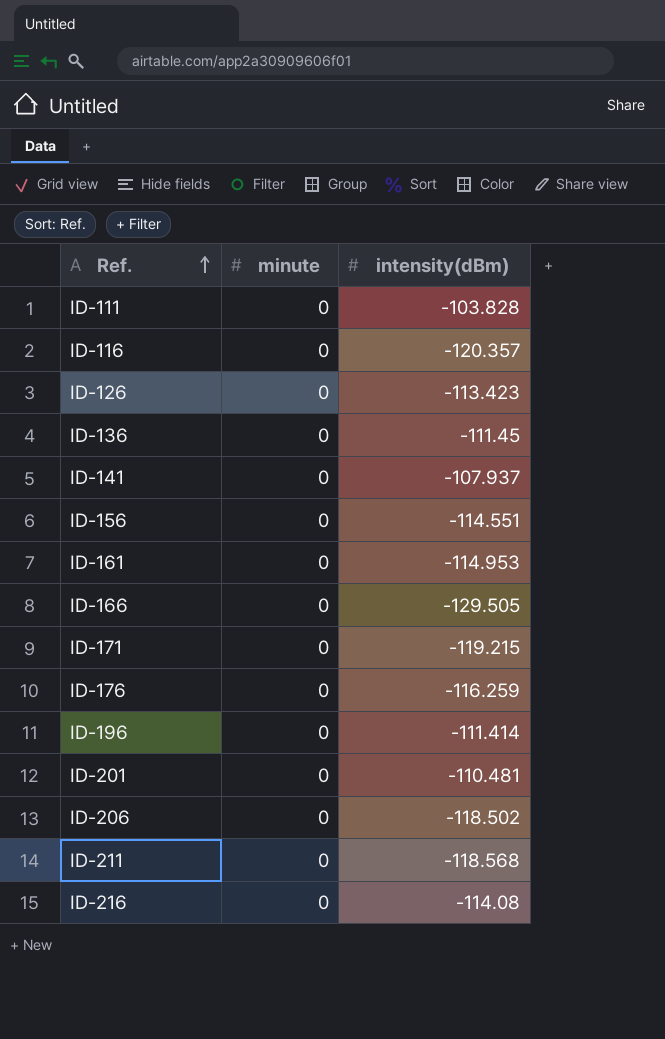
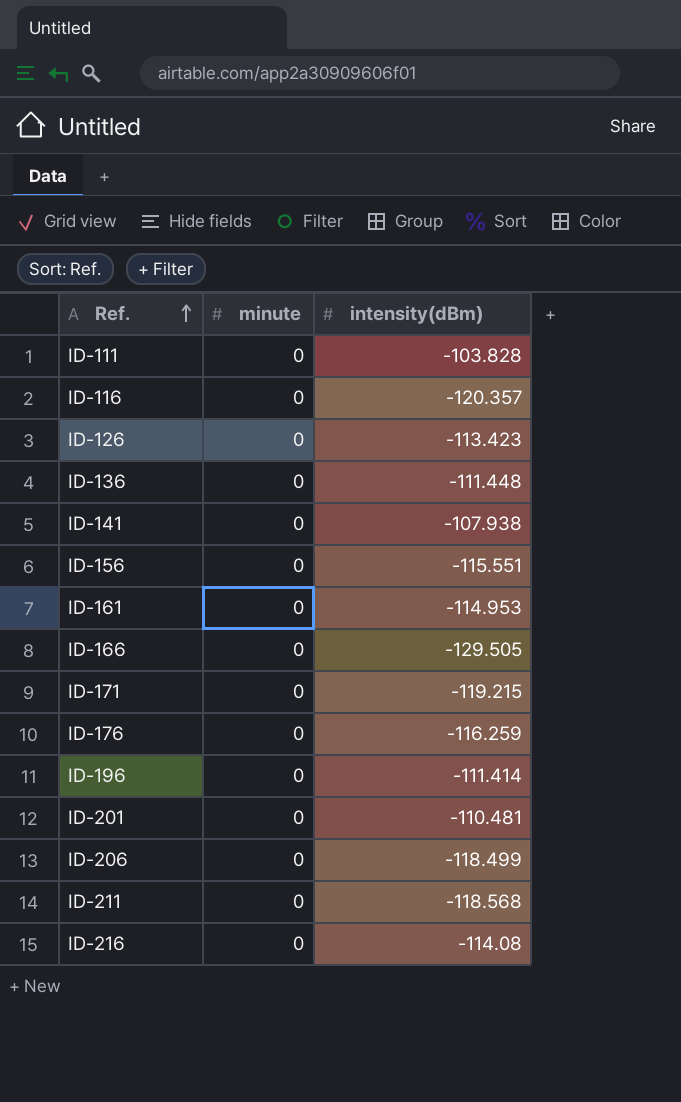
ID-136 | intensity(dBm): -111.45 -> -111.448
ID-141 | intensity(dBm): -107.937 -> -107.938
ID-156 | intensity(dBm): -114.551 -> -115.551
ID-206 | intensity(dBm): -118.502 -> -118.499

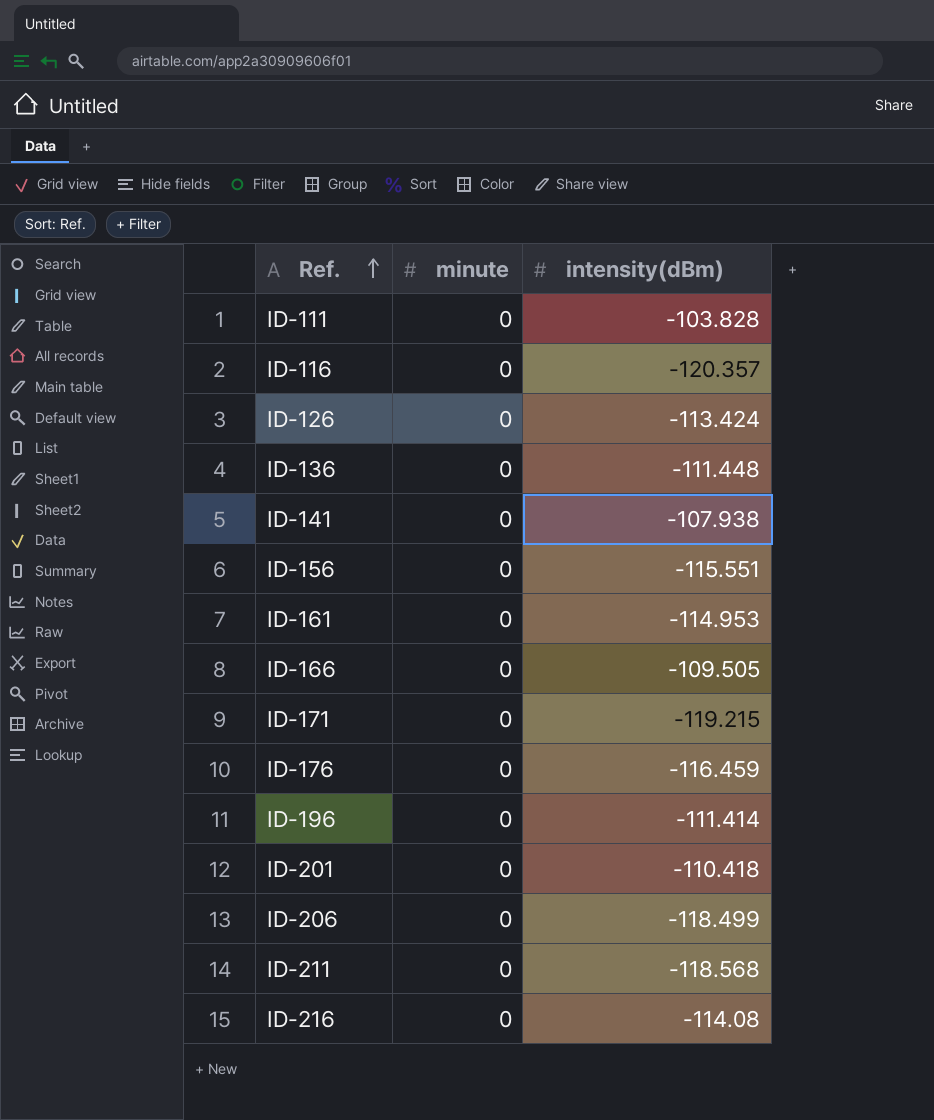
ID-126 | intensity(dBm): -113.423 -> -113.424
ID-166 | intensity(dBm): -129.505 -> -109.505
ID-176 | intensity(dBm): -116.259 -> -116.459
ID-201 | intensity(dBm): -110.481 -> -110.418

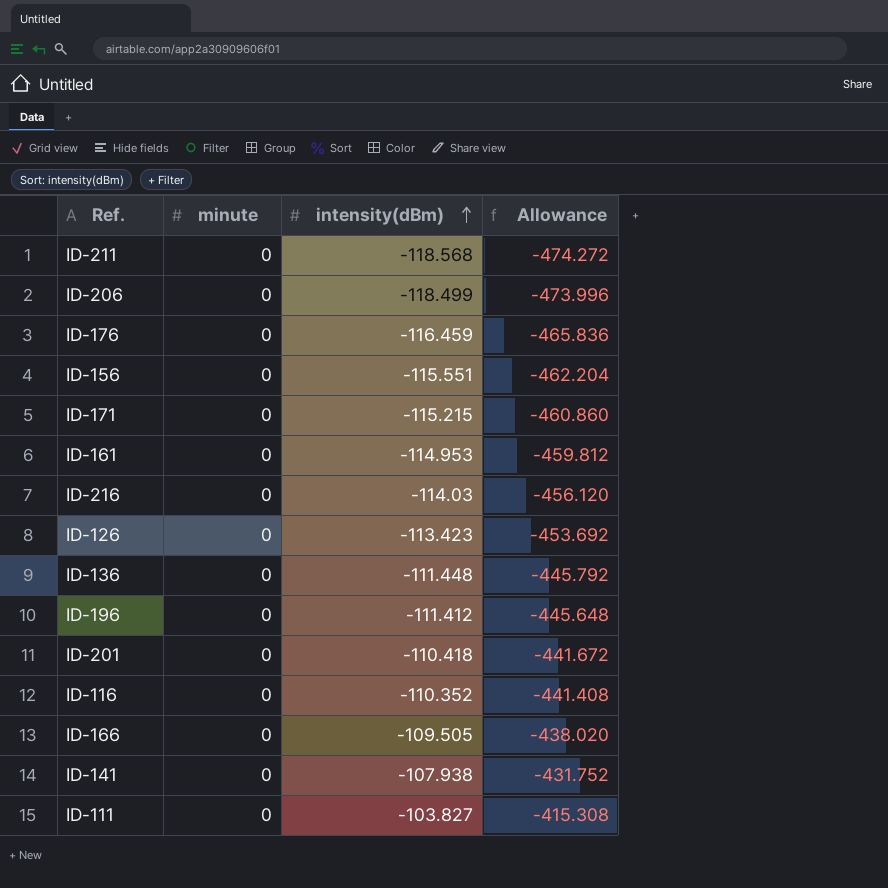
row order: Ref. ascending -> intensity(dBm) ascending
column Allowance | formula: none -> [intensity(dBm)] * 4
ID-171 | intensity(dBm): -119.215 -> -115.215
ID-216 | intensity(dBm): -114.08 -> -114.03
ID-126 | intensity(dBm): -113.424 -> -113.423
ID-196 | intensity(dBm): -111.414 -> -111.412
ID-116 | intensity(dBm): -120.357 -> -110.352
ID-111 | intensity(dBm): -103.828 -> -103.827

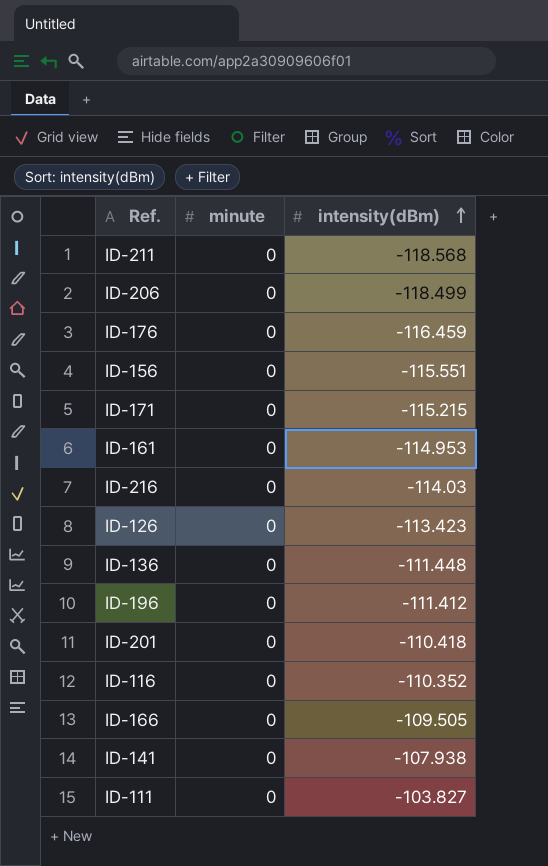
column Allowance | formula: [intensity(dBm)] * 4 -> none

